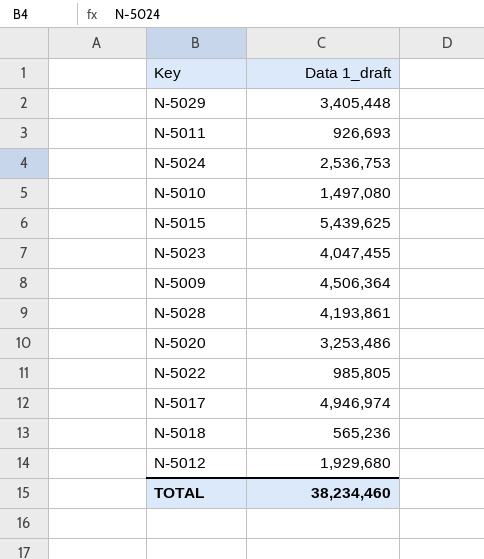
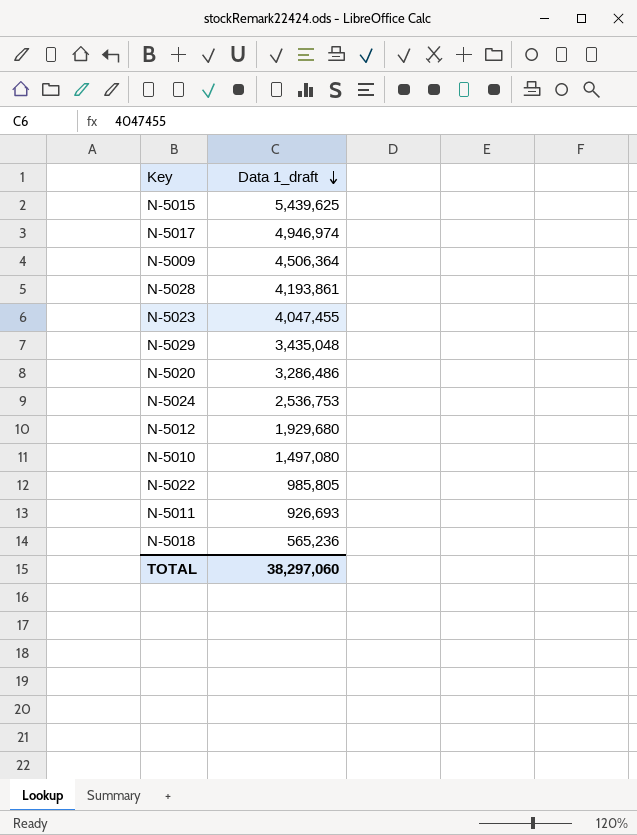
row order: none -> Data 1_draft descending
N-5029 | Data 1_draft: 3,405,448 -> 3,435,048
N-5020 | Data 1_draft: 3,253,486 -> 3,286,486
TOTAL | Data 1_draft: 38,234,460 -> 38,297,060

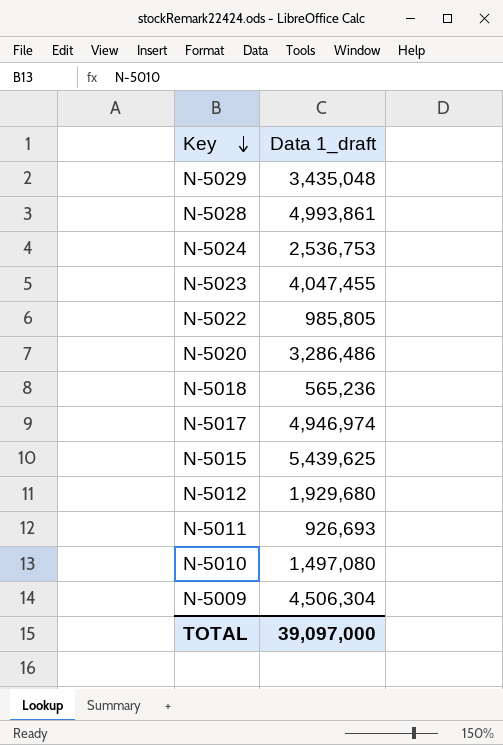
row order: Data 1_draft descending -> Key descending
N-5028 | Data 1_draft: 4,193,861 -> 4,993,861
N-5009 | Data 1_draft: 4,506,364 -> 4,506,304
TOTAL | Data 1_draft: 38,297,060 -> 39,097,000

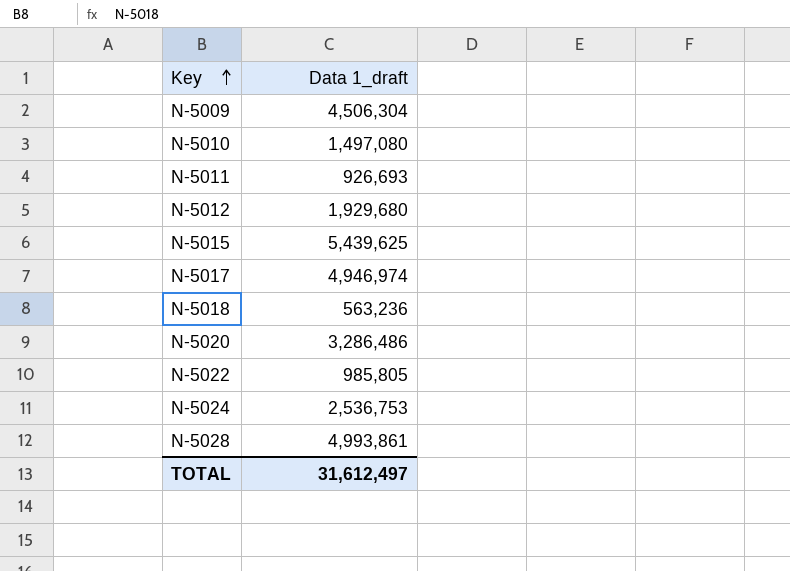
row order: Key descending -> Key ascending
row N-5029: 3,435,048 -> none
row N-5023: 4,047,455 -> none
N-5018 | Data 1_draft: 565,236 -> 563,236
TOTAL | Data 1_draft: 39,097,000 -> 31,612,497

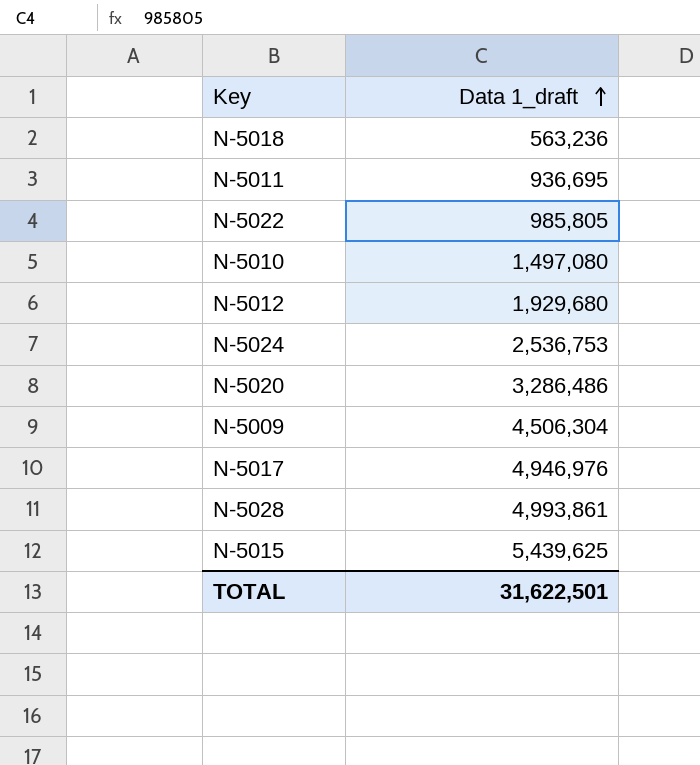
row order: Key ascending -> Data 1_draft ascending
N-5011 | Data 1_draft: 926,693 -> 936,695
N-5017 | Data 1_draft: 4,946,974 -> 4,946,976
TOTAL | Data 1_draft: 31,612,497 -> 31,622,501

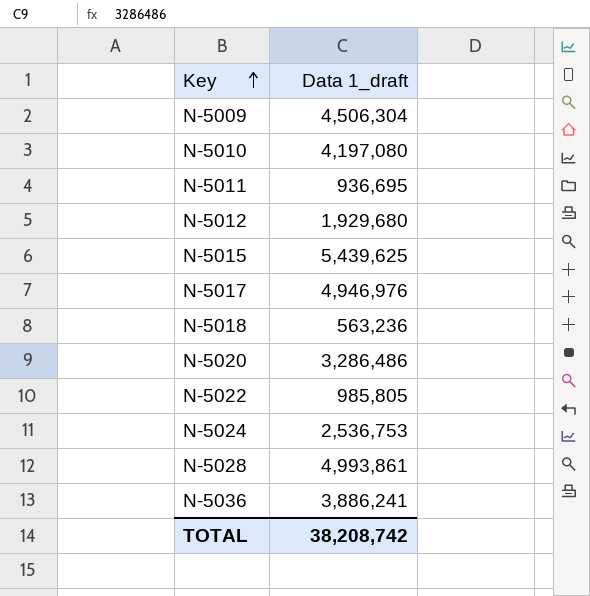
row order: Data 1_draft ascending -> Key ascending
N-5010 | Data 1_draft: 1,497,080 -> 4,197,080
row N-5036: none -> 3,886,241
TOTAL | Data 1_draft: 31,622,501 -> 38,208,742

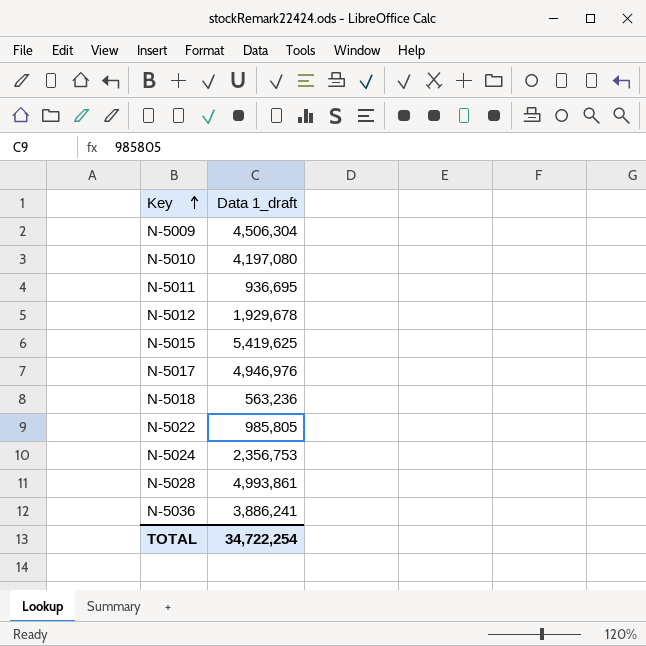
row N-5020: 3,286,486 -> none
N-5012 | Data 1_draft: 1,929,680 -> 1,929,678
N-5015 | Data 1_draft: 5,439,625 -> 5,419,625
N-5024 | Data 1_draft: 2,536,753 -> 2,356,753
TOTAL | Data 1_draft: 38,208,742 -> 34,722,254

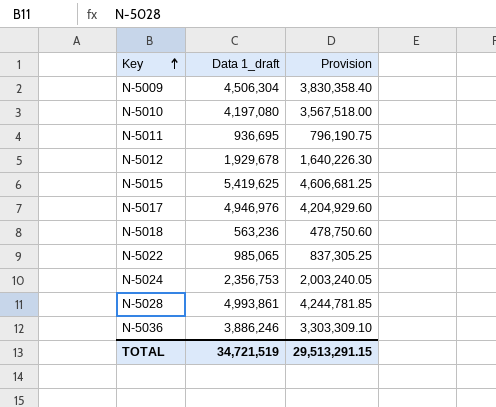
column Provision | formula: none -> [Data 1_draft] * 0.85
N-5022 | Data 1_draft: 985,805 -> 985,065
N-5036 | Data 1_draft: 3,886,241 -> 3,886,246
TOTAL | Data 1_draft: 34,722,254 -> 34,721,519

